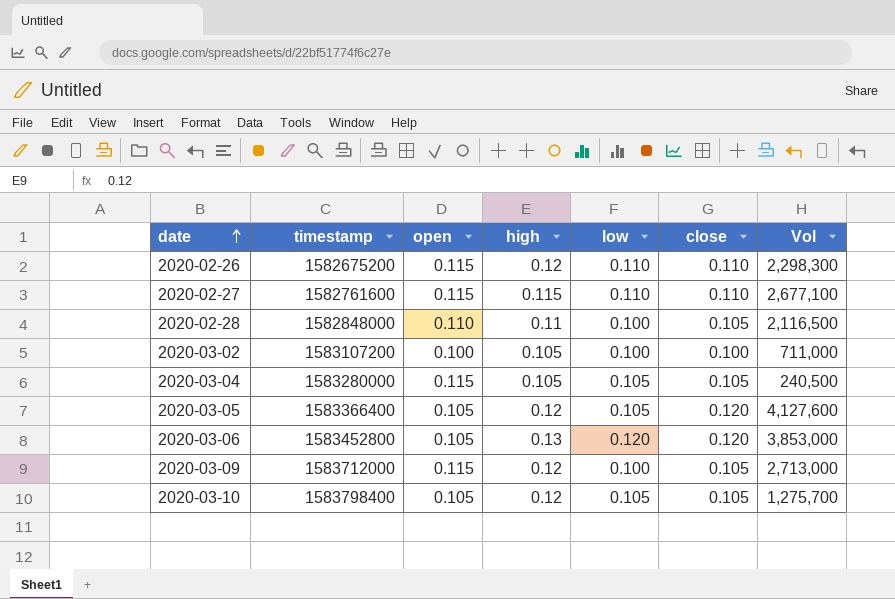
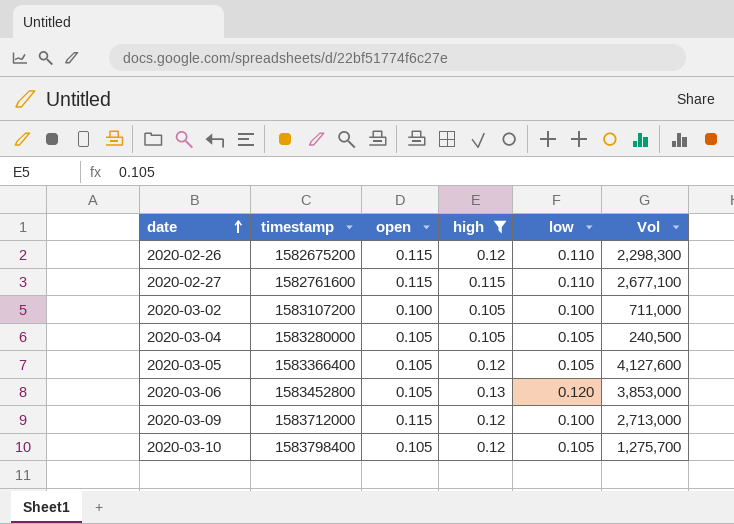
filter: none -> high != 0.11
column close | position: 6 -> none
2020-03-04 | open: 0.115 -> 0.105

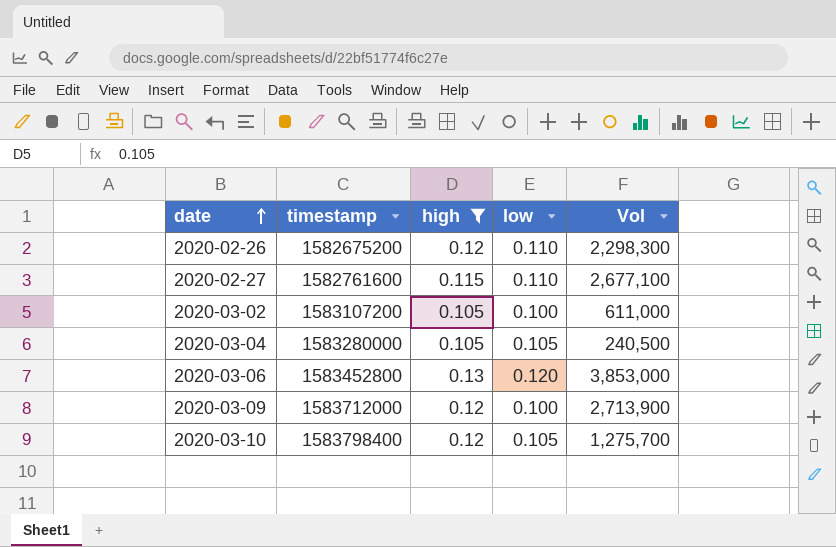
column open | position: 3 -> none
row 2020-03-05: 1583366400 | 0.105 | 0.12 | 0.105 | 4,127,600 -> none
2020-03-02 | Vol: 711,000 -> 611,000
2020-03-09 | Vol: 2,713,000 -> 2,713,900

